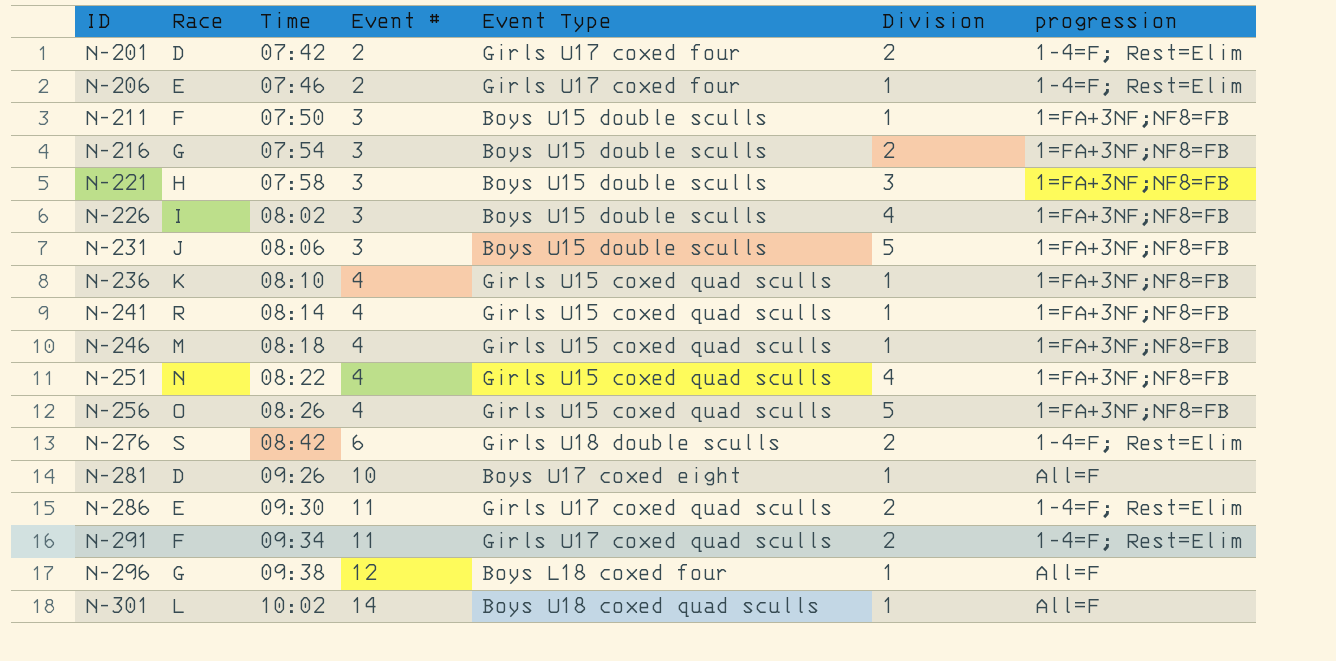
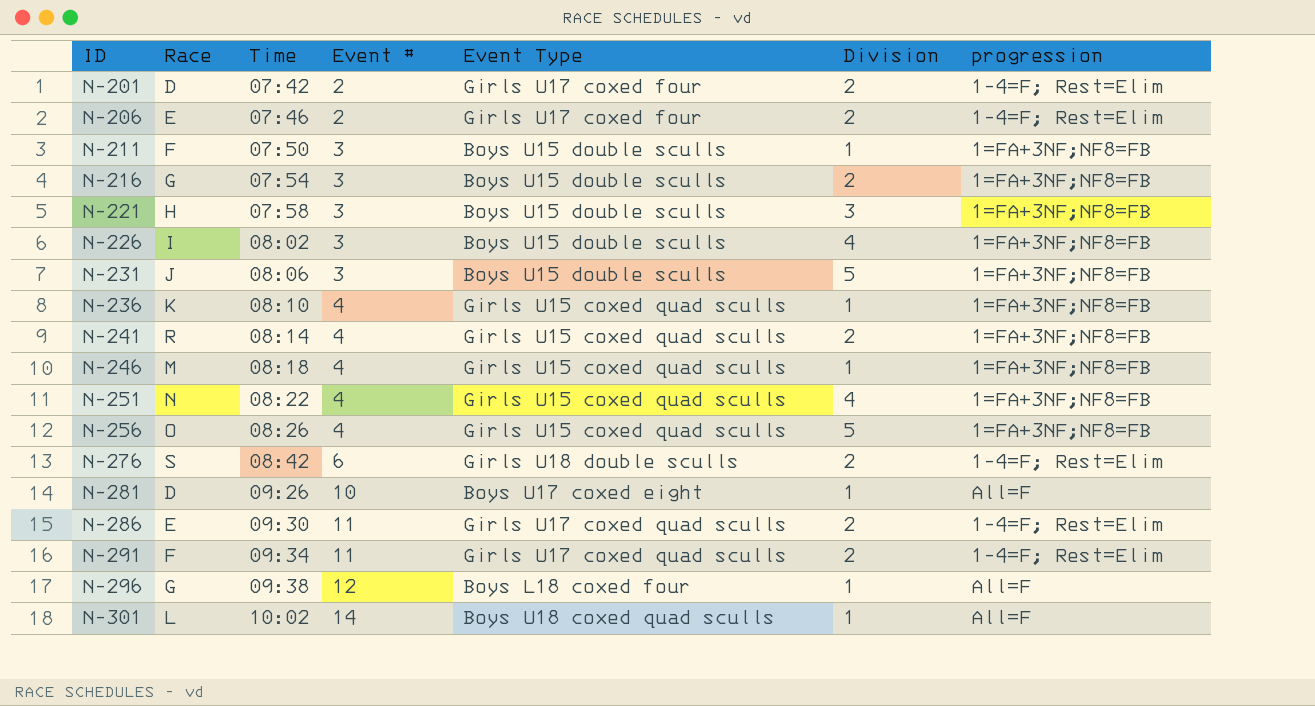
N-206 | Division: 1 -> 2
N-241 | Division: 1 -> 2

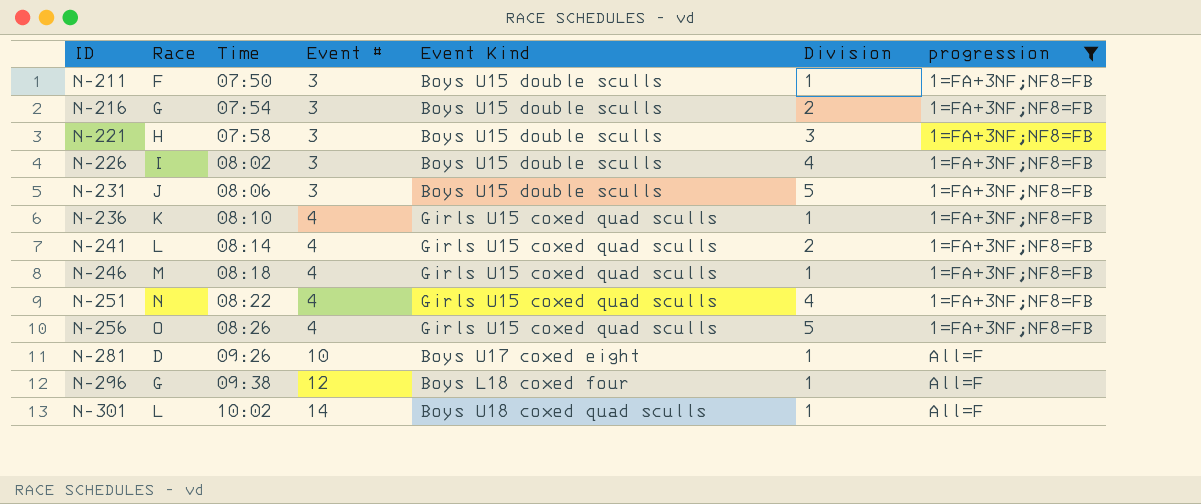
filter: none -> progression != 1-4=F; Rest=Elim
column name: Event Type -> Event Kind
N-241 | Race: R -> L

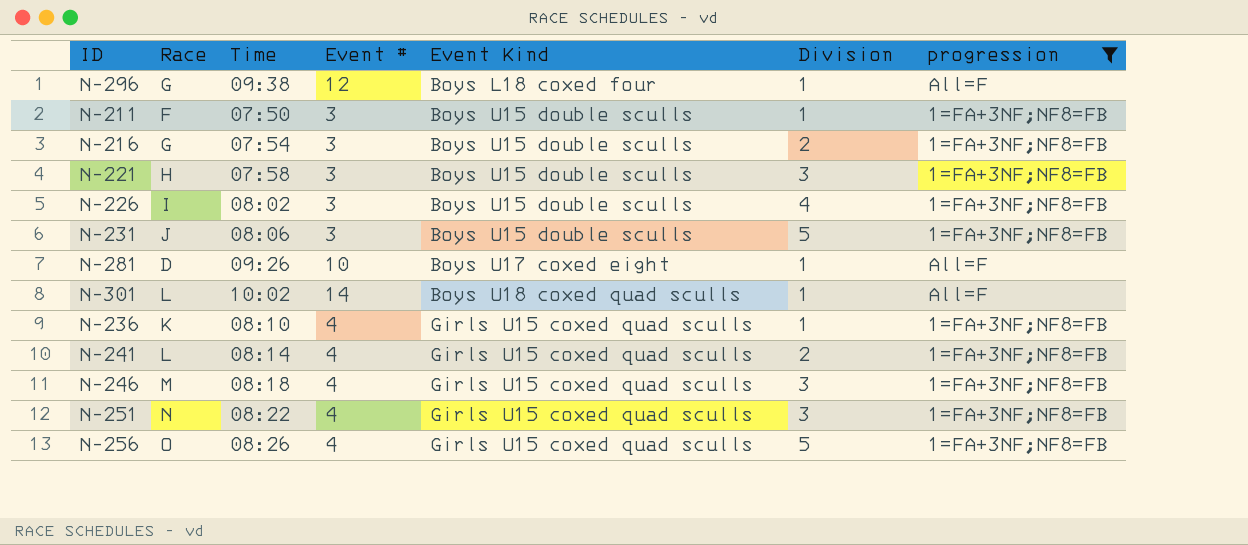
row order: ID ascending -> Event Kind ascending
N-246 | Division: 1 -> 3
N-251 | Division: 4 -> 3

